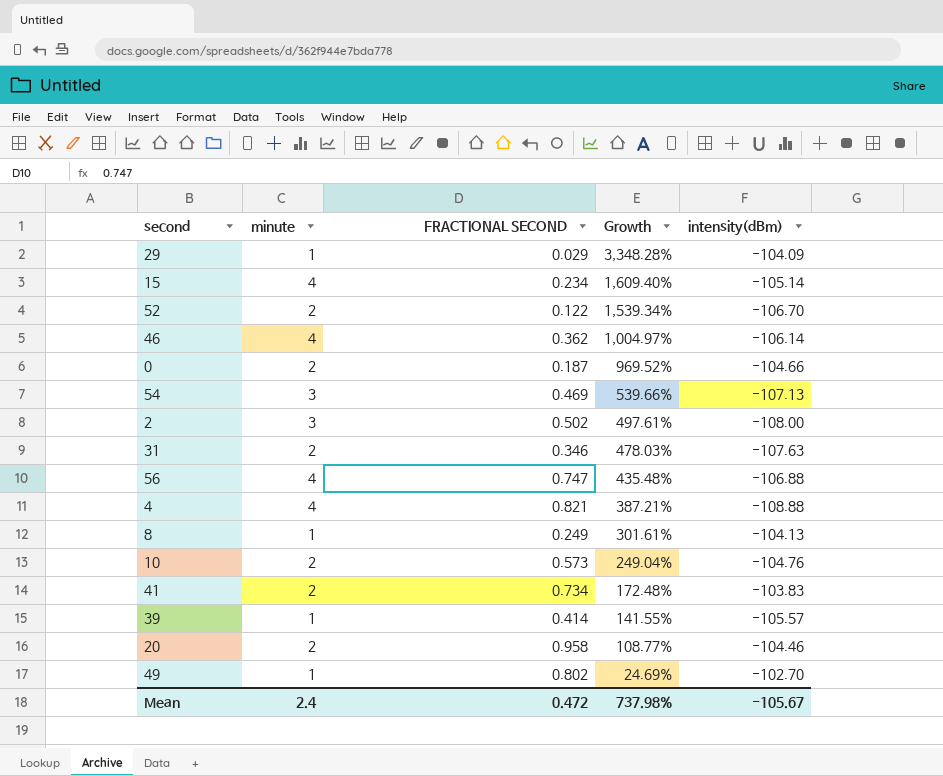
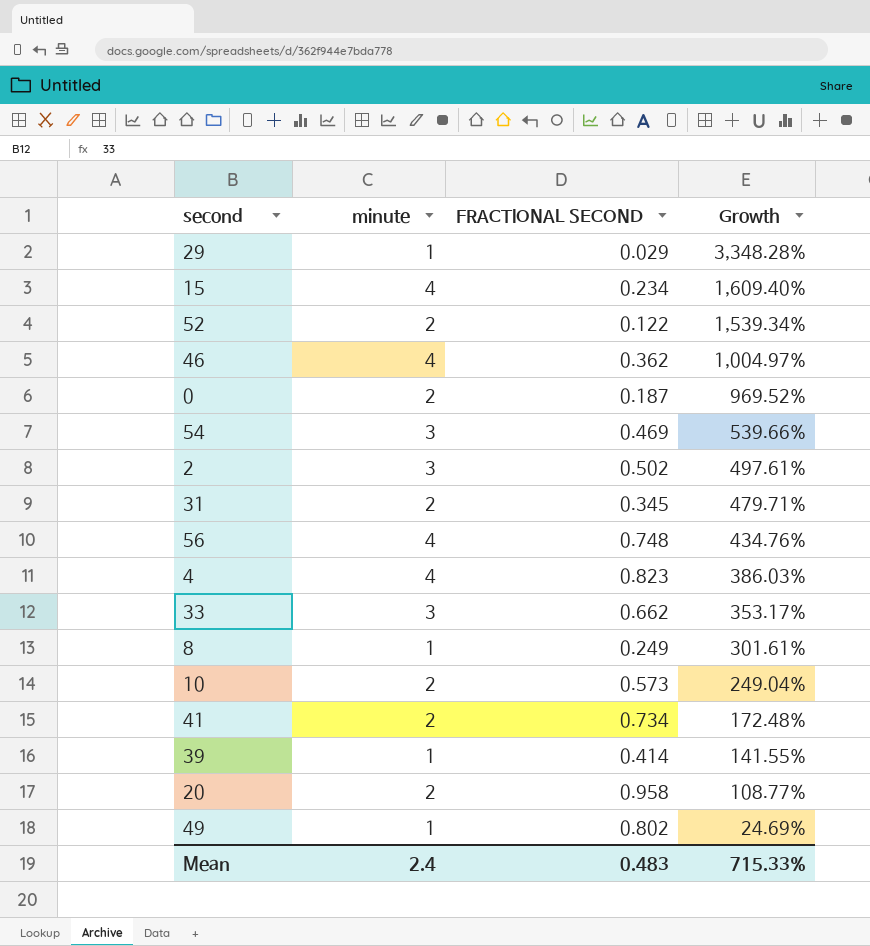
column intensity(dBm) | position: 5 -> none
31 | FRACTIONAL SECOND: 0.346 -> 0.345
31 | Growth: 478.03% -> 479.71%
56 | FRACTIONAL SECOND: 0.747 -> 0.748
56 | Growth: 435.48% -> 434.76%
4 | FRACTIONAL SECOND: 0.821 -> 0.823
4 | Growth: 387.21% -> 386.03%
row 33: none -> 3 | 0.662 | 353.17%
Mean | FRACTIONAL SECOND: 0.472 -> 0.483
Mean | Growth: 737.98% -> 715.33%

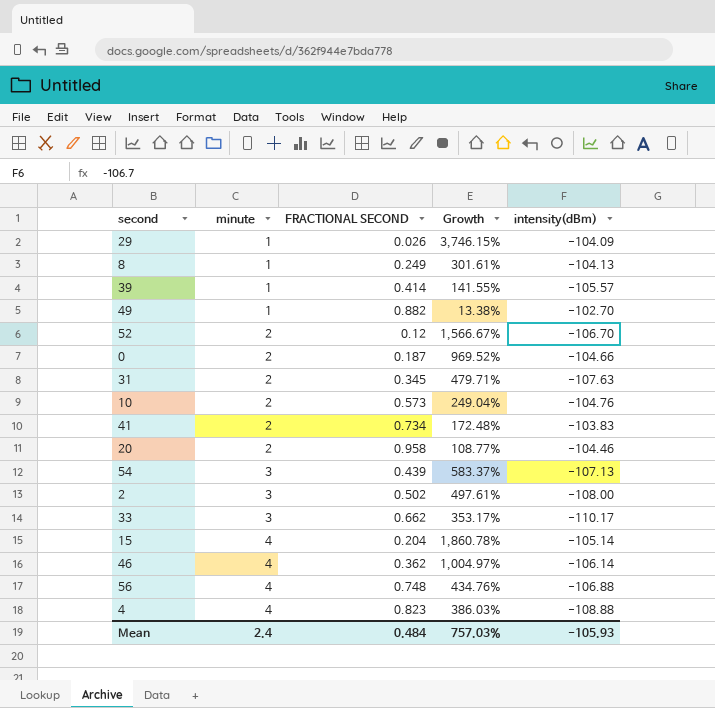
row order: Growth descending -> minute ascending
column intensity(dBm) | position: none -> 5
29 | FRACTIONAL SECOND: 0.029 -> 0.026
29 | Growth: 3,348.28% -> 3,746.15%
49 | FRACTIONAL SECOND: 0.802 -> 0.882
49 | Growth: 24.69% -> 13.38%
52 | FRACTIONAL SECOND: 0.122 -> 0.12
52 | Growth: 1,539.34% -> 1,566.67%
54 | FRACTIONAL SECOND: 0.469 -> 0.439
54 | Growth: 539.66% -> 583.37%
15 | FRACTIONAL SECOND: 0.234 -> 0.204
15 | Growth: 1,609.40% -> 1,860.78%
Mean | FRACTIONAL SECOND: 0.483 -> 0.484
Mean | Growth: 715.33% -> 757.03%

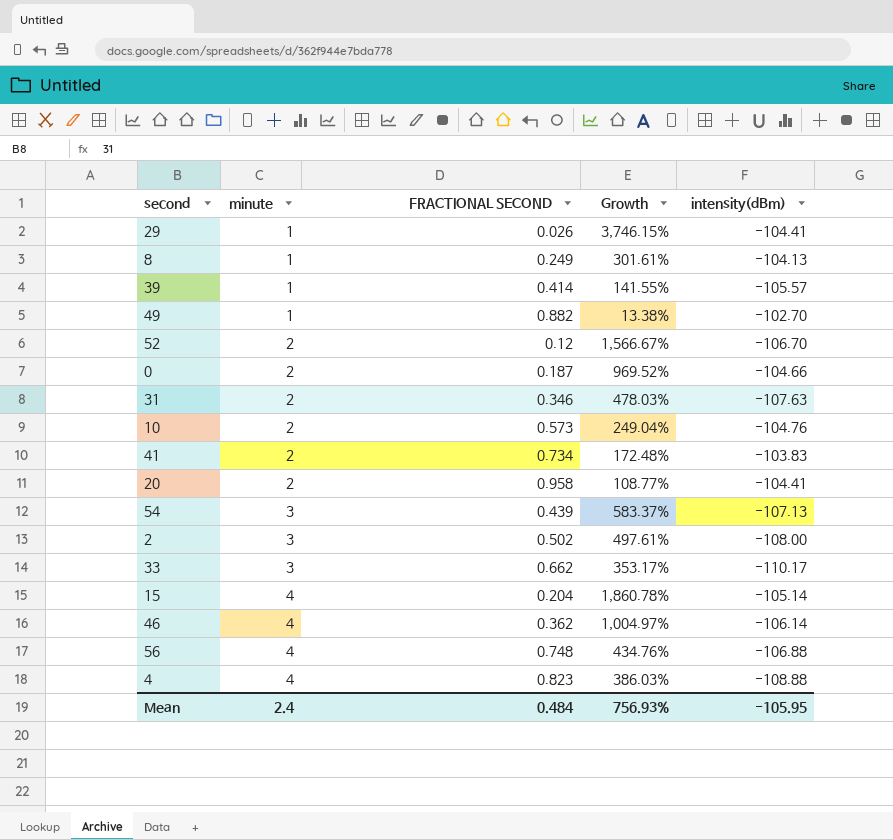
29 | intensity(dBm): -104.09 -> -104.41
31 | FRACTIONAL SECOND: 0.345 -> 0.346
31 | Growth: 479.71% -> 478.03%
20 | intensity(dBm): -104.46 -> -104.41
Mean | Growth: 757.03% -> 756.93%
Mean | intensity(dBm): -105.93 -> -105.95

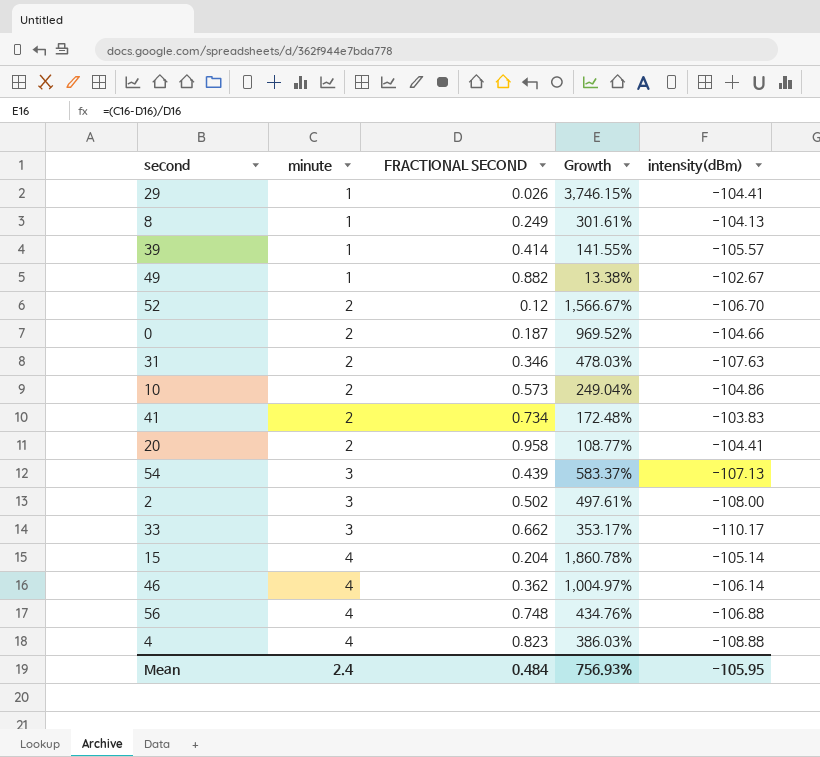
49 | intensity(dBm): -102.70 -> -102.67
10 | intensity(dBm): -104.76 -> -104.86

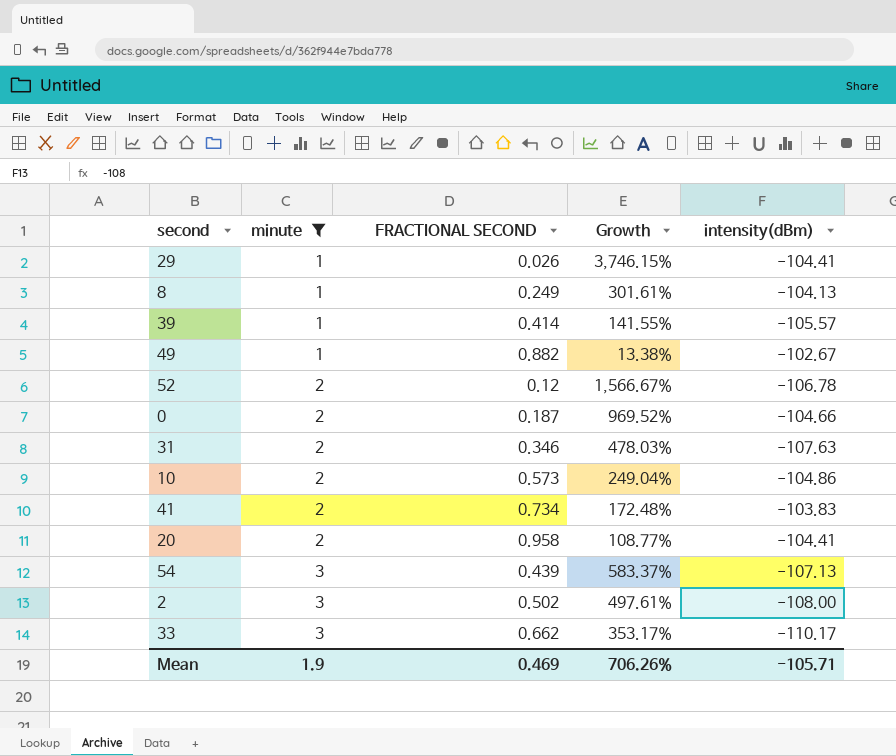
filter: none -> minute != 4
52 | intensity(dBm): -106.70 -> -106.78
Mean | minute: 2.4 -> 1.9
Mean | FRACTIONAL SECOND: 0.484 -> 0.469
Mean | Growth: 756.93% -> 706.26%
Mean | intensity(dBm): -105.95 -> -105.71

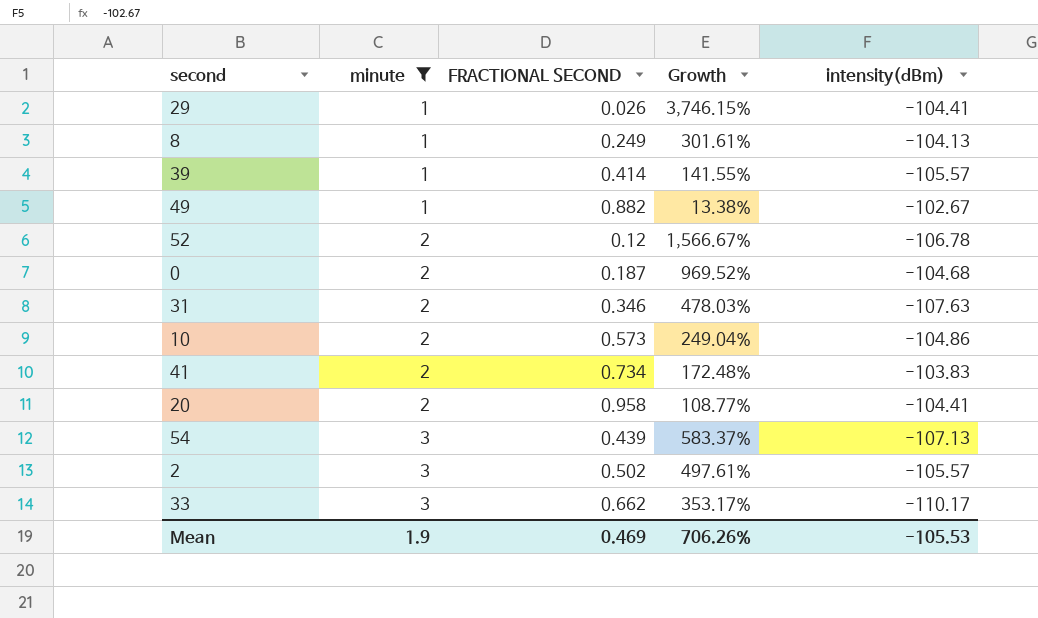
0 | intensity(dBm): -104.66 -> -104.68
2 | intensity(dBm): -108.00 -> -105.57
Mean | intensity(dBm): -105.71 -> -105.53

